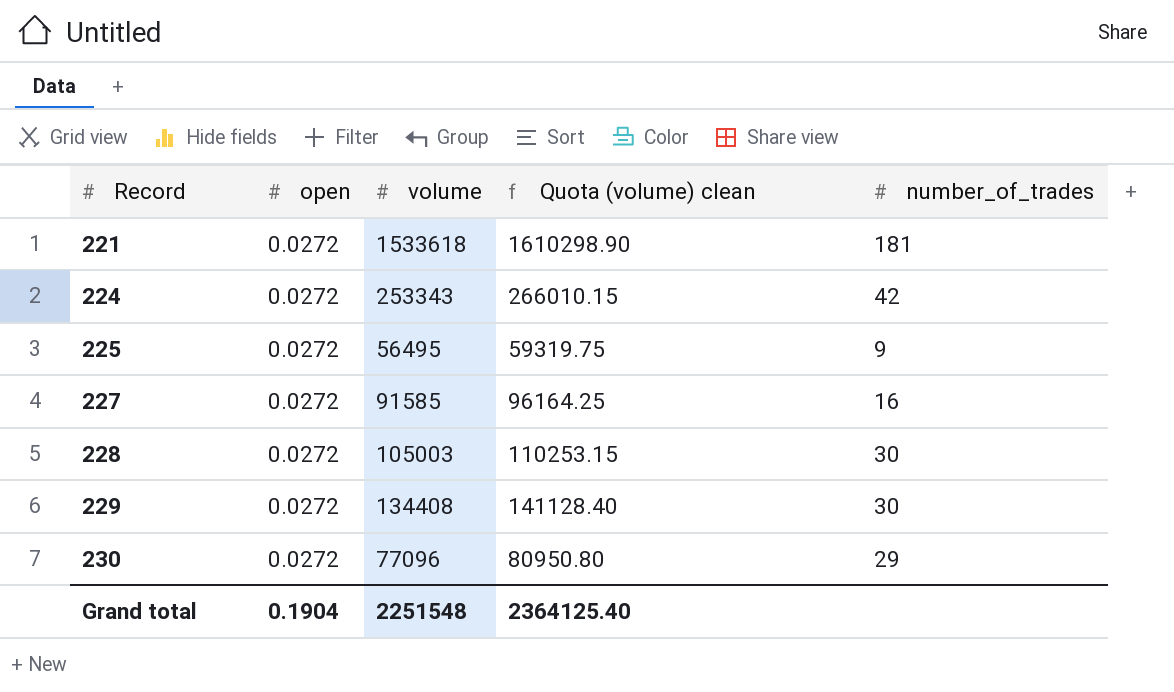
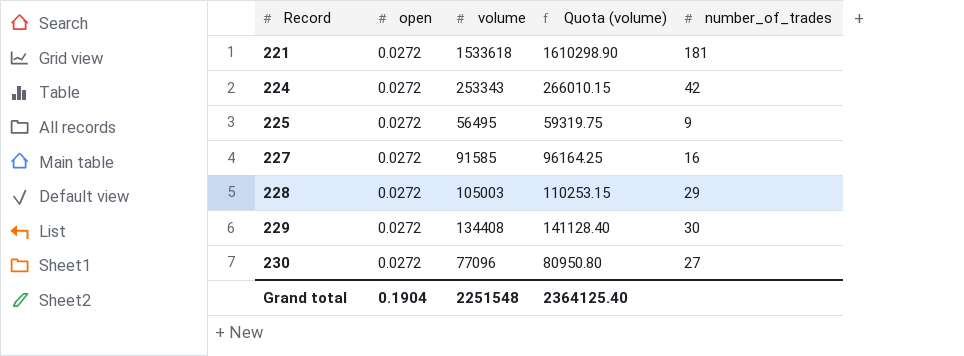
column name: Quota (volume) clean -> Quota (volume)
228 | number_of_trades: 30 -> 29
230 | number_of_trades: 29 -> 27

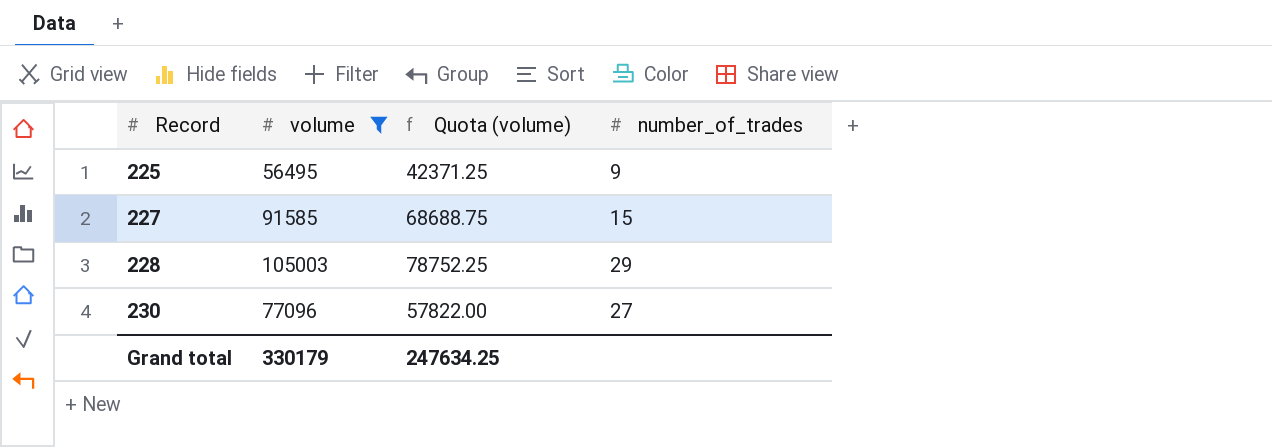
filter: none -> volume <= 105003
column open | position: 2 -> none
column Quota (volume) | formula: [volume] * 1.05 -> [volume] * 0.75
227 | number_of_trades: 16 -> 15
Grand total | volume: 2251548 -> 330179
Grand total | Quota (volume): 2364125.40 -> 247634.25

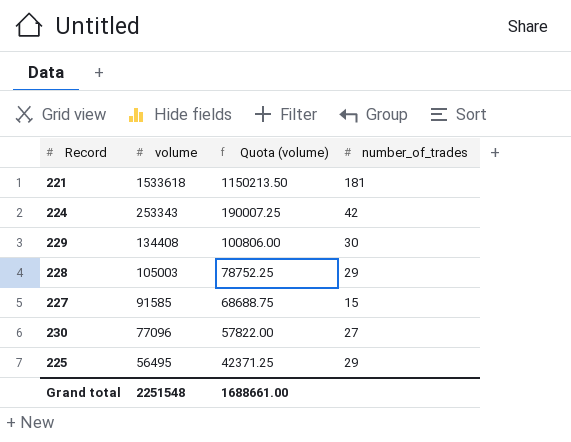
filter: volume <= 105003 -> none
row order: Record ascending -> volume descending
225 | number_of_trades: 9 -> 29
Grand total | volume: 330179 -> 2251548
Grand total | Quota (volume): 247634.25 -> 1688661.00

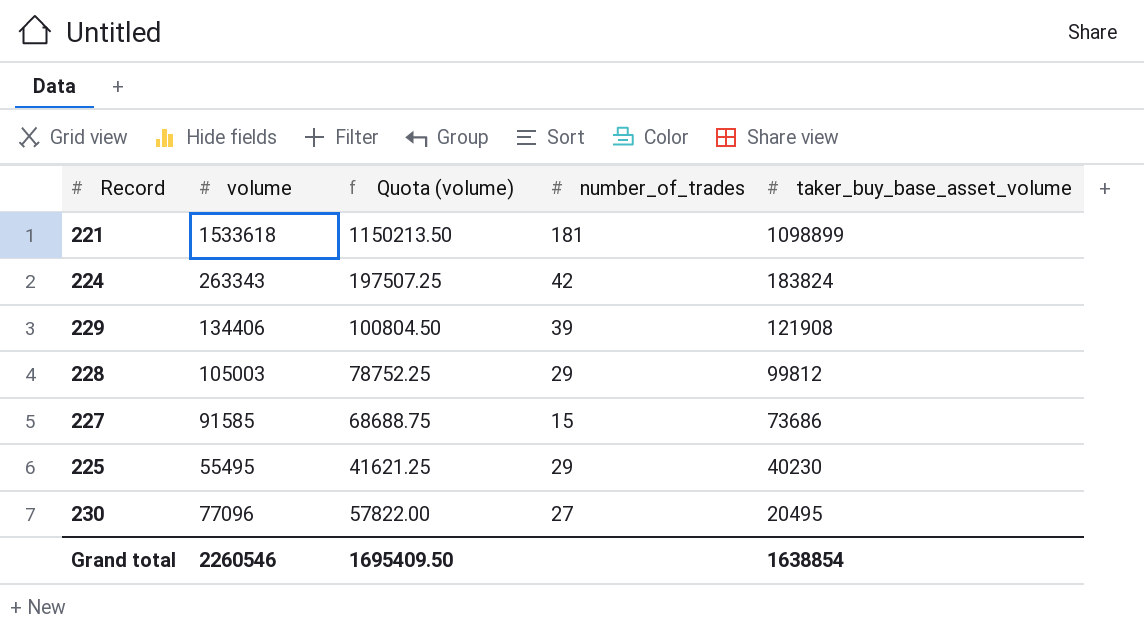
row order: volume descending -> taker_buy_base_asset_volume descending
column taker_buy_base_asset_volume | position: none -> 5
224 | volume: 253343 -> 263343
224 | Quota (volume): 190007.25 -> 197507.25
229 | volume: 134408 -> 134406
229 | Quota (volume): 100806.00 -> 100804.50
229 | number_of_trades: 30 -> 39
225 | volume: 56495 -> 55495
225 | Quota (volume): 42371.25 -> 41621.25
Grand total | volume: 2251548 -> 2260546
Grand total | Quota (volume): 1688661.00 -> 1695409.50

